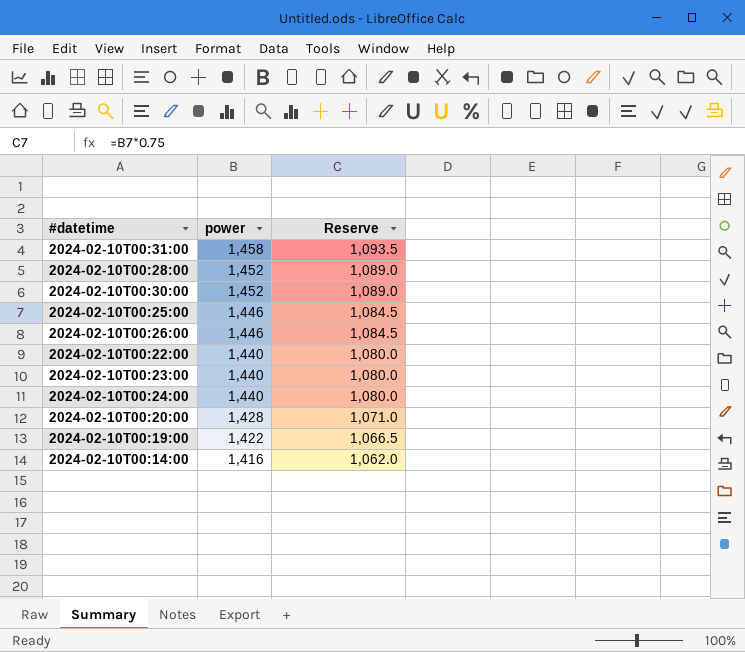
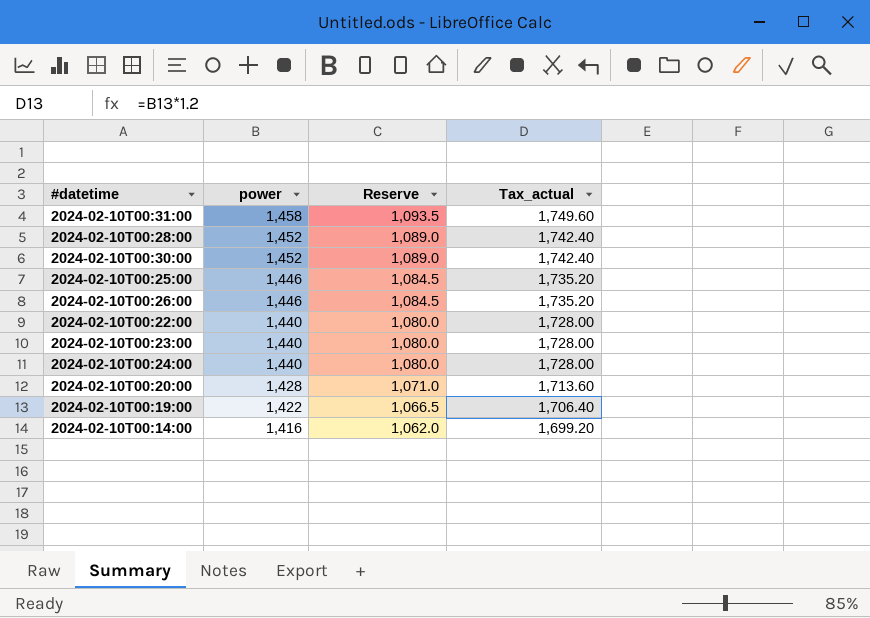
column Tax_actual | formula: none -> [power] * 1.2

